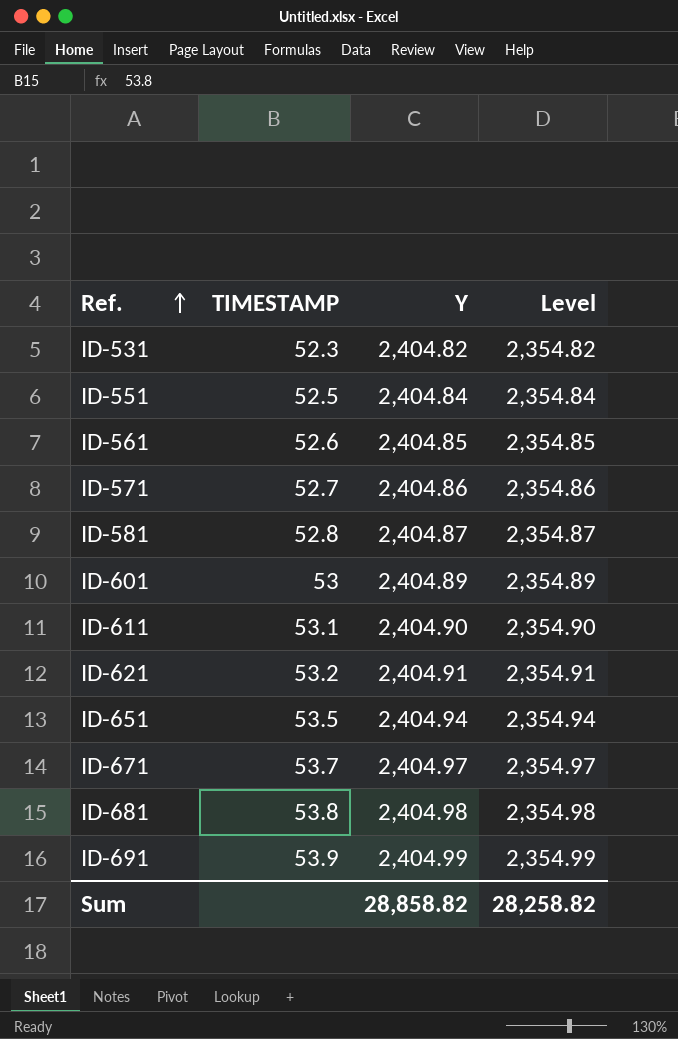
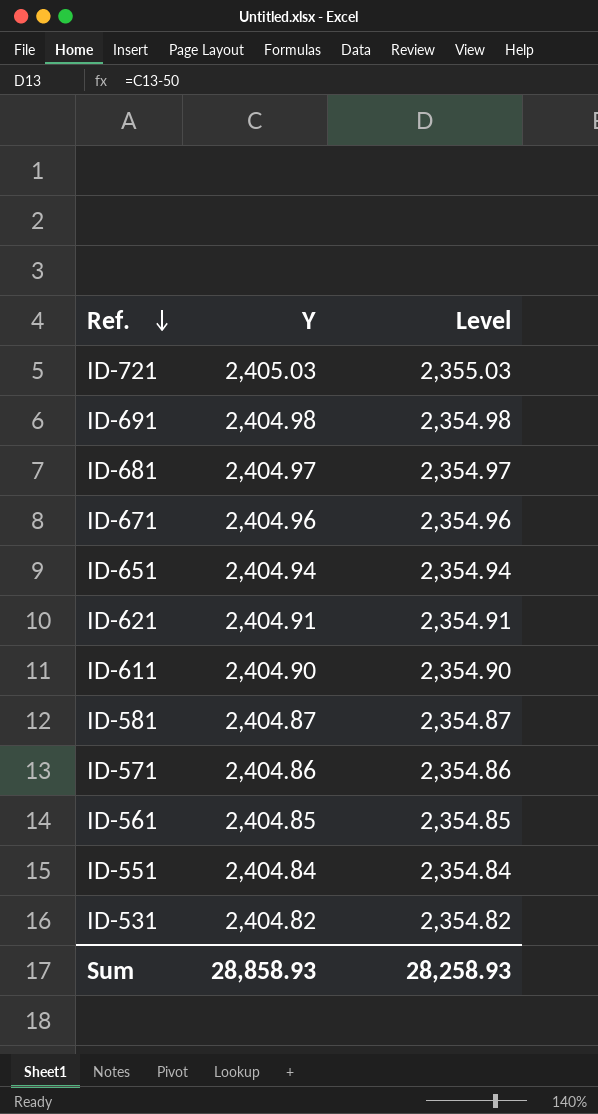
row order: Ref. ascending -> Ref. descending
column TIMESTAMP | position: 2 -> none
row ID-601: 53 | 2,404.89 | 2,354.89 -> none
row ID-721: none -> 2,405.03 | 2,355.03
ID-691 | Y: 2,404.99 -> 2,404.98
ID-691 | Level: 2,354.99 -> 2,354.98
ID-681 | Y: 2,404.98 -> 2,404.97
ID-681 | Level: 2,354.98 -> 2,354.97
ID-671 | Y: 2,404.97 -> 2,404.96
ID-671 | Level: 2,354.97 -> 2,354.96
Sum | Y: 28,858.82 -> 28,858.93
Sum | Level: 28,258.82 -> 28,258.93

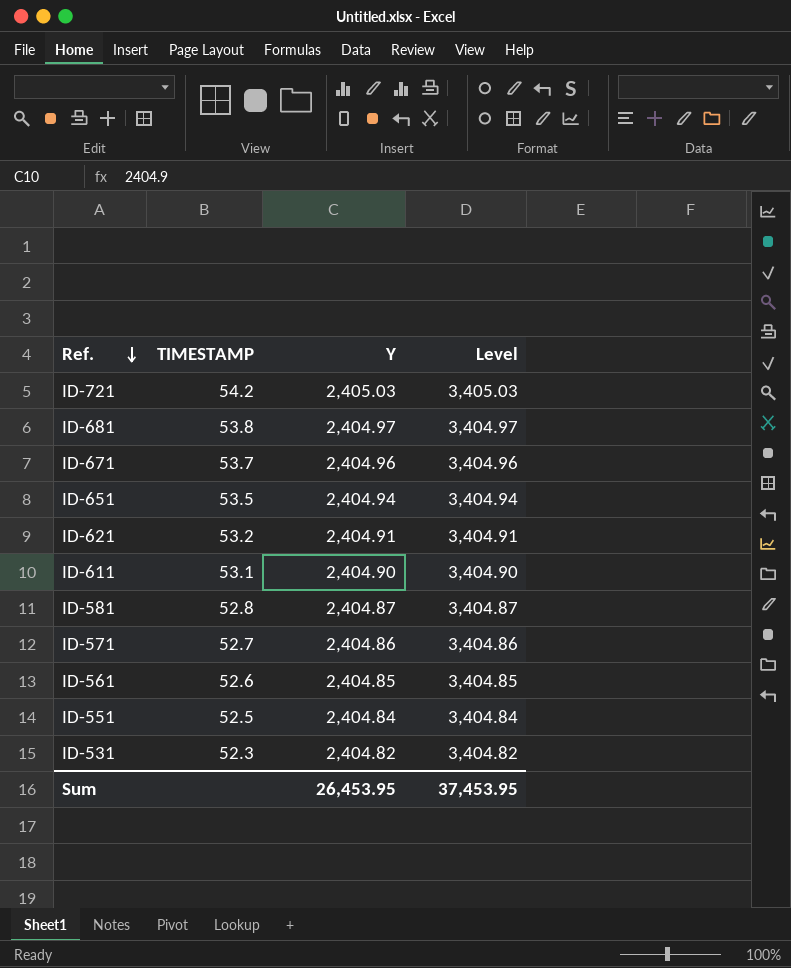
column TIMESTAMP | position: none -> 2
column Level | formula: [Y] - 50 -> [Y] + 1000
row ID-691: 2,404.98 | 2,354.98 -> none
Sum | Y: 28,858.93 -> 26,453.95
Sum | Level: 28,258.93 -> 37,453.95

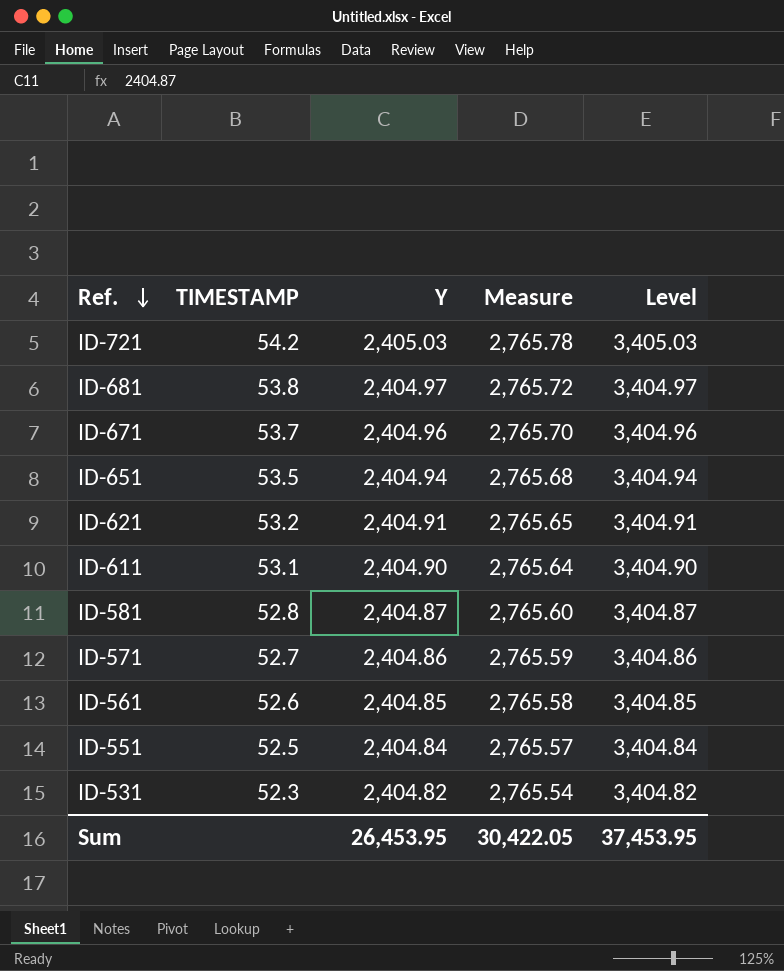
column Measure | formula: none -> [Y] * 1.15

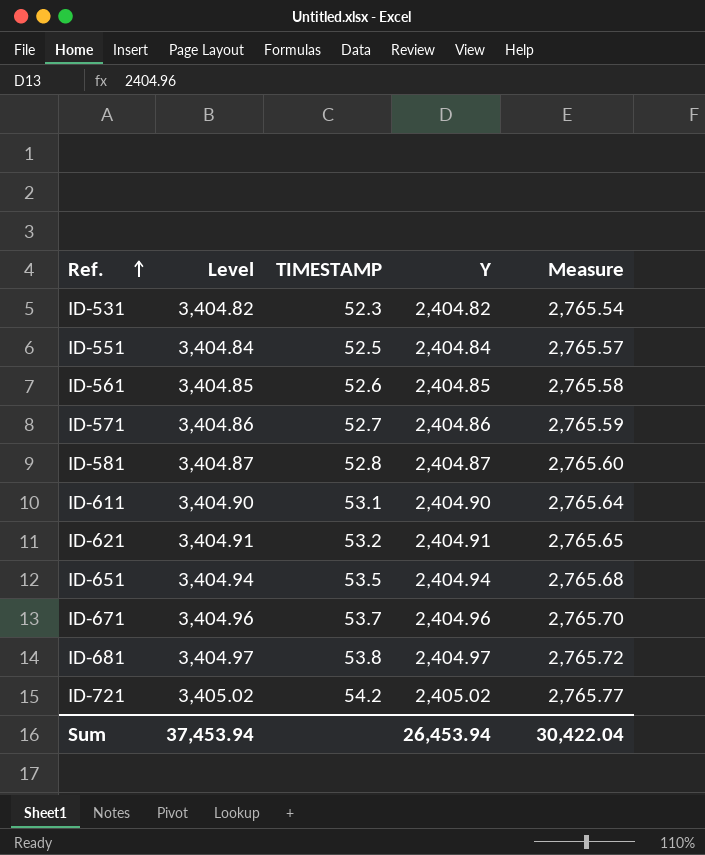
row order: Ref. descending -> Ref. ascending
column Level | position: 5 -> 2
ID-721 | Level: 3,405.03 -> 3,405.02
ID-721 | Y: 2,405.03 -> 2,405.02
ID-721 | Measure: 2,765.78 -> 2,765.77
Sum | Level: 37,453.95 -> 37,453.94
Sum | Y: 26,453.95 -> 26,453.94
Sum | Measure: 30,422.05 -> 30,422.04

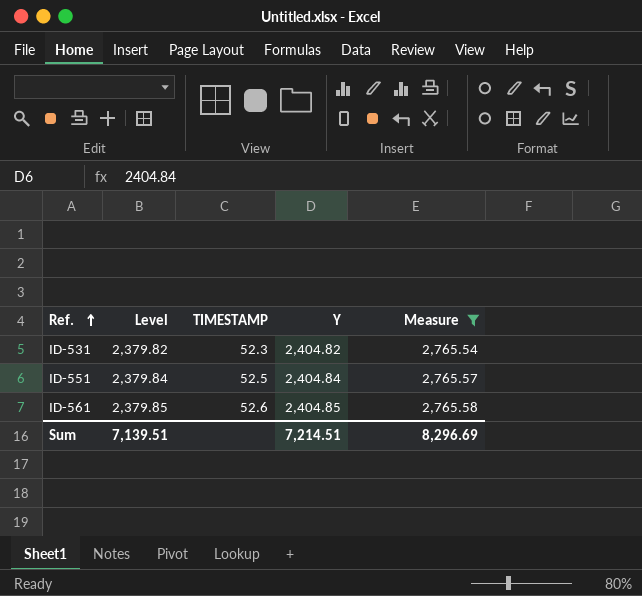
filter: none -> Measure <= 2,765.58
column Level | formula: [Y] + 1000 -> [Y] - 25
Sum | Level: 37,453.94 -> 7,139.51
Sum | Y: 26,453.94 -> 7,214.51
Sum | Measure: 30,422.04 -> 8,296.69

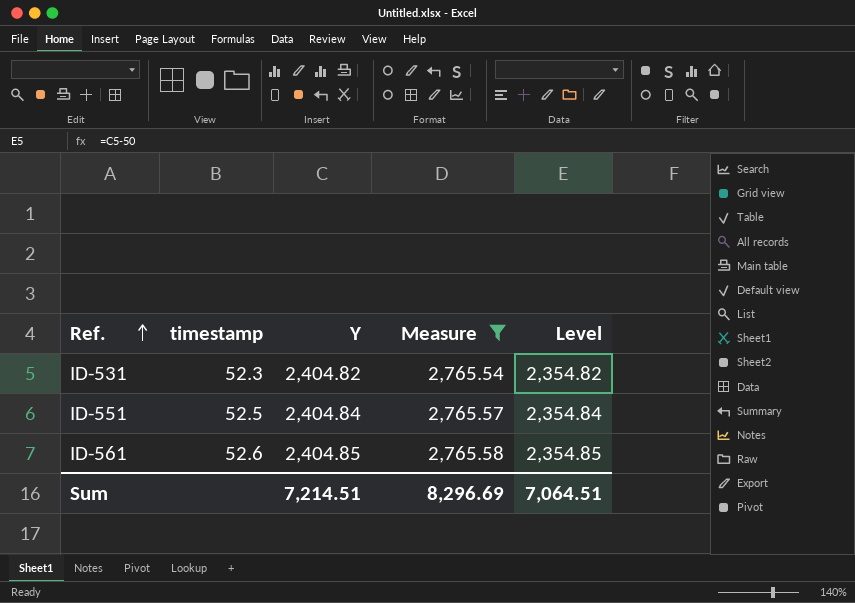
column name: TIMESTAMP -> timestamp
column Level | formula: [Y] - 25 -> [Y] - 50
column Level | position: 2 -> 5
Sum | Level: 7,139.51 -> 7,064.51

